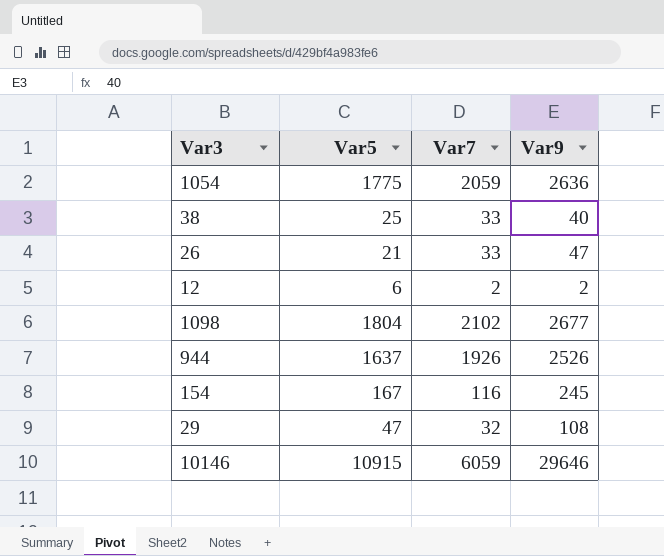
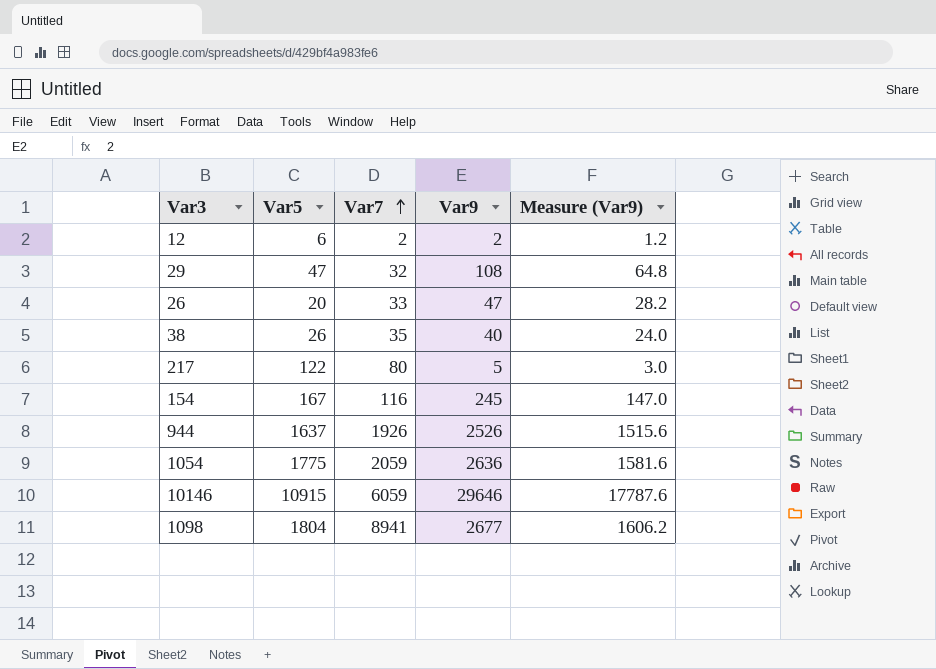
row order: none -> Var7 ascending
column Measure (Var9) | formula: none -> [Var9] * 0.6
26 | Var5: 21 -> 20
38 | Var5: 25 -> 26
38 | Var7: 33 -> 35
row 217: none -> 122 | 80 | 5 | 3.0
1098 | Var7: 2102 -> 8941

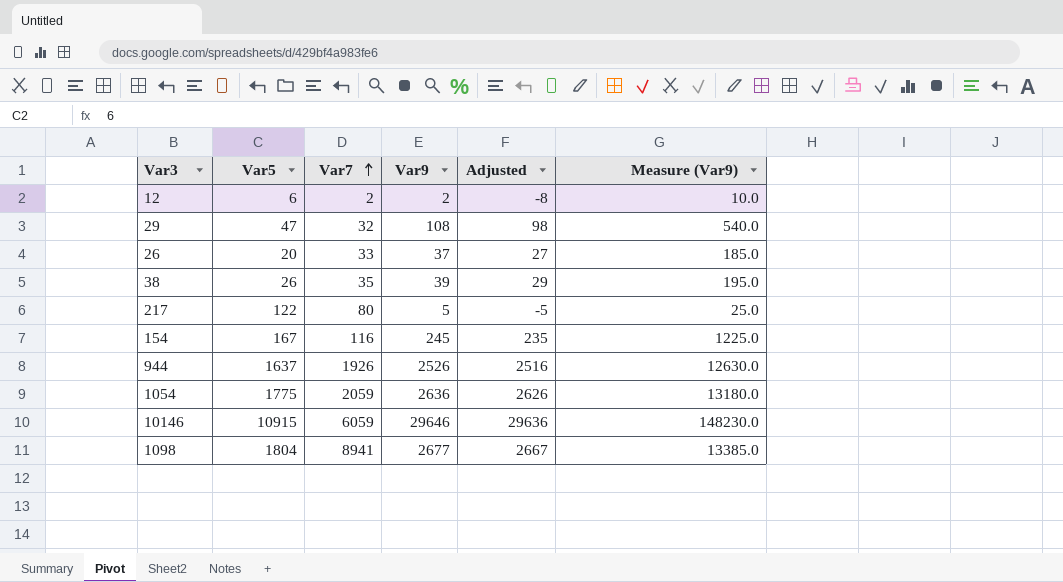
column Adjusted | formula: none -> [Var9] - 10
column Measure (Var9) | formula: [Var9] * 0.6 -> [Var9] * 5
26 | Var9: 47 -> 37
38 | Var9: 40 -> 39

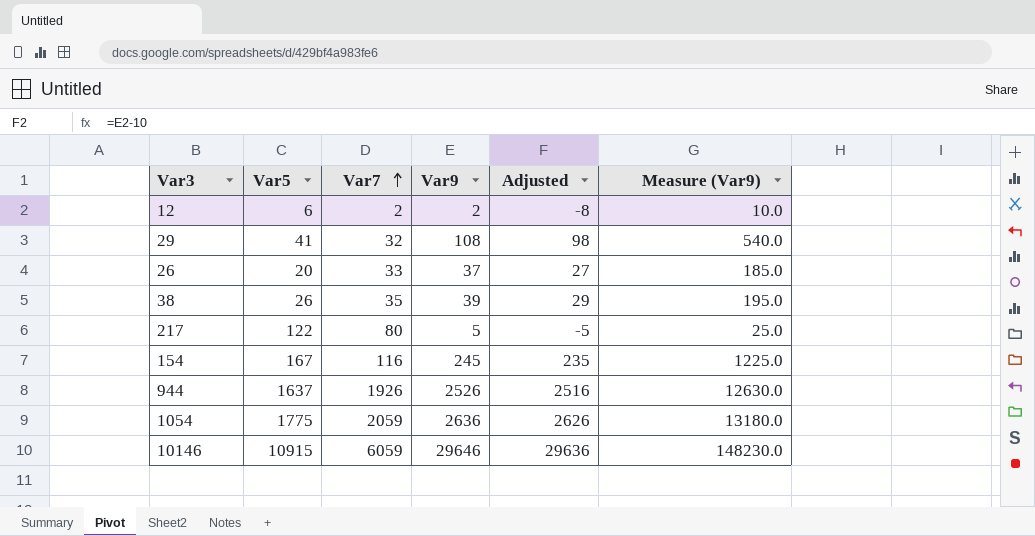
row 1098: 1804 | 8941 | 2677 | 2667 | 13385.0 -> none
29 | Var5: 47 -> 41

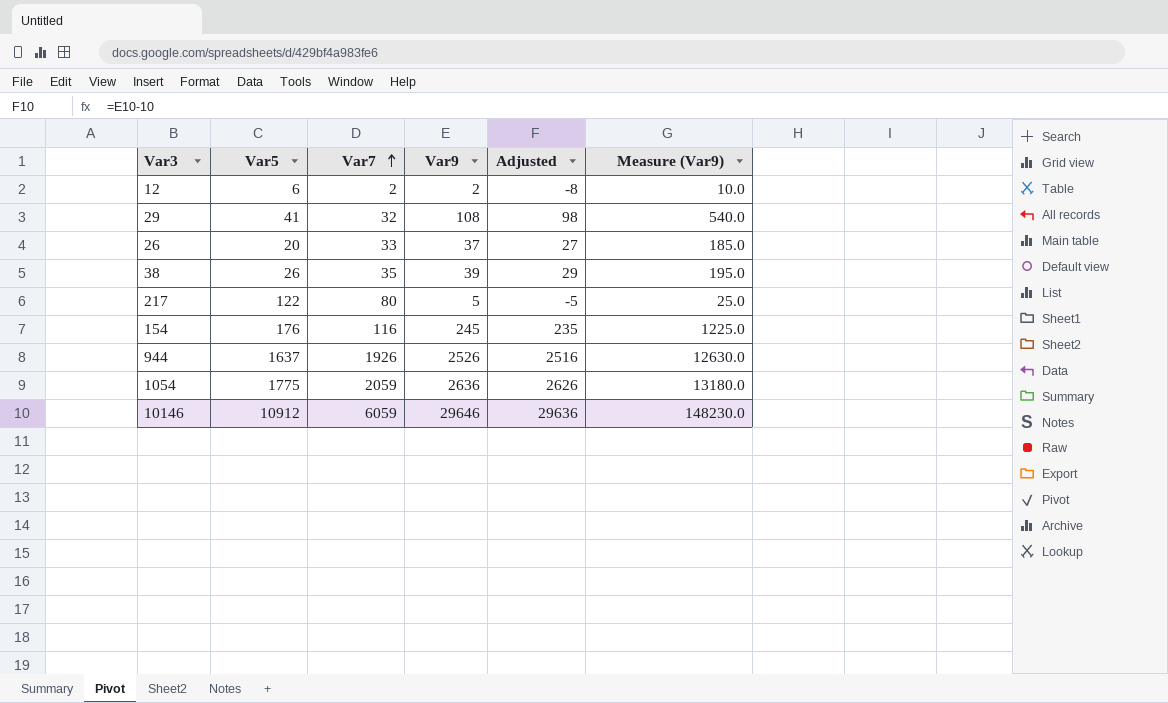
154 | Var5: 167 -> 176
10146 | Var5: 10915 -> 10912

